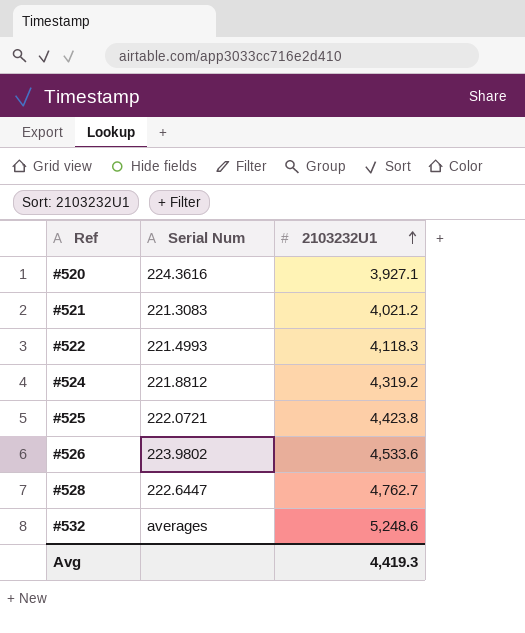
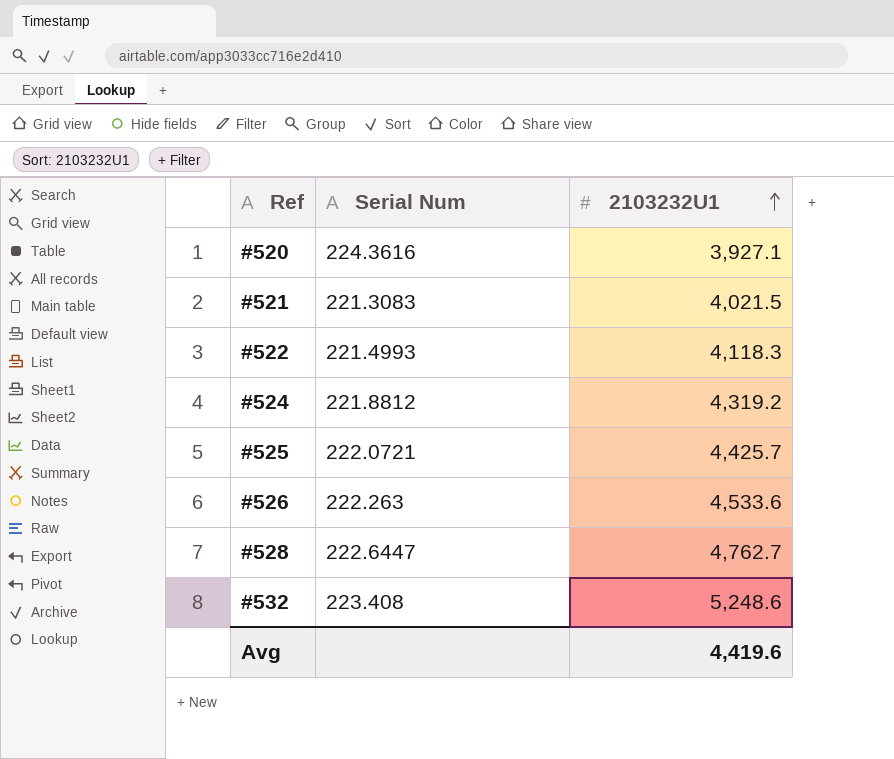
#521 | 2103232U1: 4,021.2 -> 4,021.5
#525 | 2103232U1: 4,423.8 -> 4,425.7
#526 | Serial Num: 223.9802 -> 222.263
#532 | Serial Num: averages -> 223.408
Avg | 2103232U1: 4,419.3 -> 4,419.6

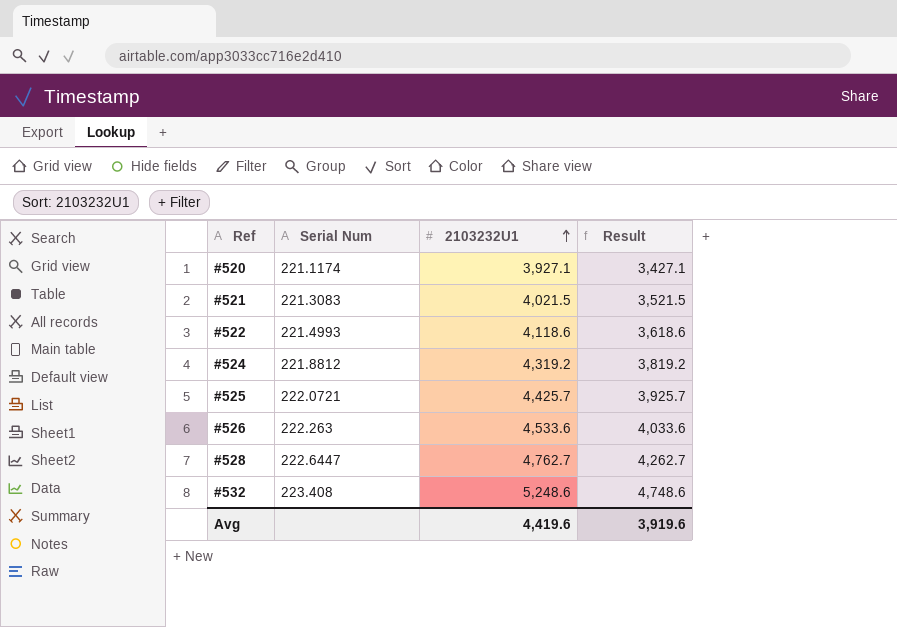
column Result | formula: none -> [2103232U1] - 500
#520 | Serial Num: 224.3616 -> 221.1174
#522 | 2103232U1: 4,118.3 -> 4,118.6

